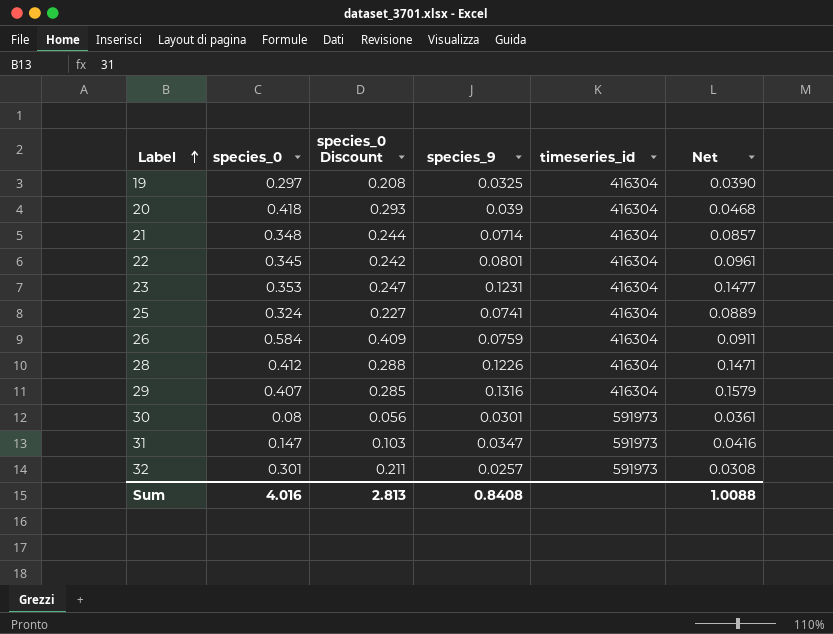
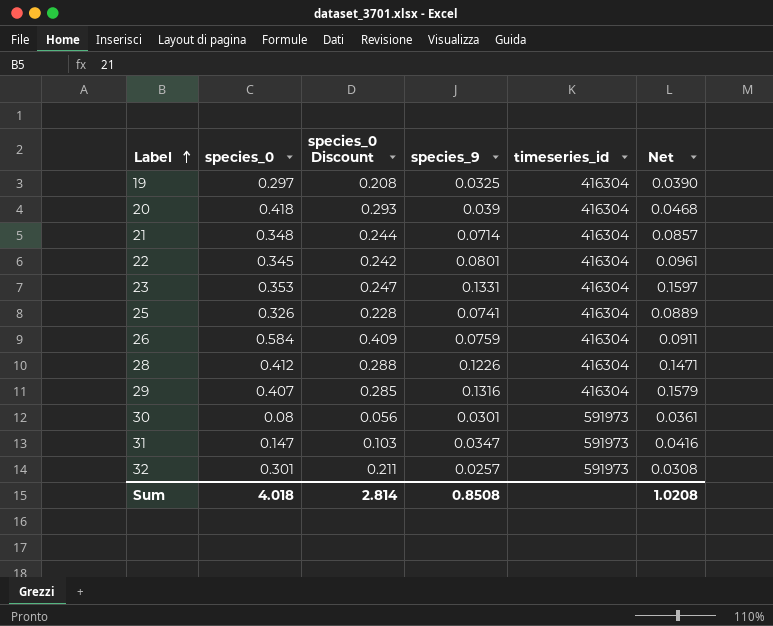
23 | species_9: 0.1231 -> 0.1331
23 | Net: 0.1477 -> 0.1597
25 | species_0: 0.324 -> 0.326
25 | species_0 Discount: 0.227 -> 0.228
Sum | species_0: 4.016 -> 4.018
Sum | species_0 Discount: 2.813 -> 2.814
Sum | species_9: 0.8408 -> 0.8508
Sum | Net: 1.0088 -> 1.0208

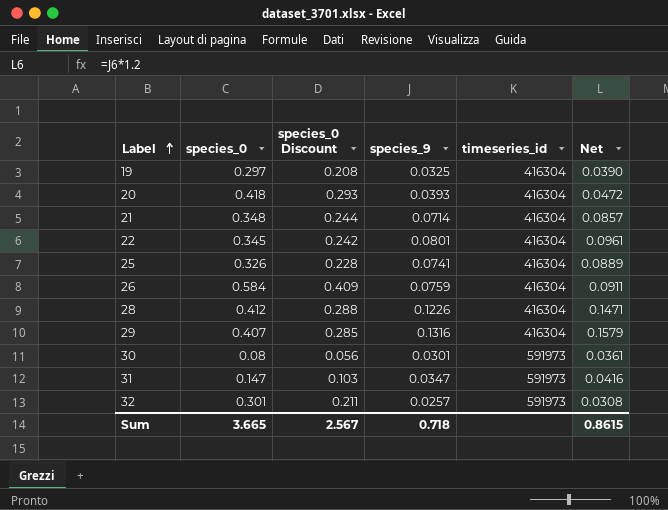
row 23: 0.353 | 0.247 | 0.1331 | 416304 | 0.1597 -> none
20 | species_9: 0.039 -> 0.0393
20 | Net: 0.0468 -> 0.0472
Sum | species_0: 4.018 -> 3.665
Sum | species_0 Discount: 2.814 -> 2.567
Sum | species_9: 0.8508 -> 0.718
Sum | Net: 1.0208 -> 0.8615

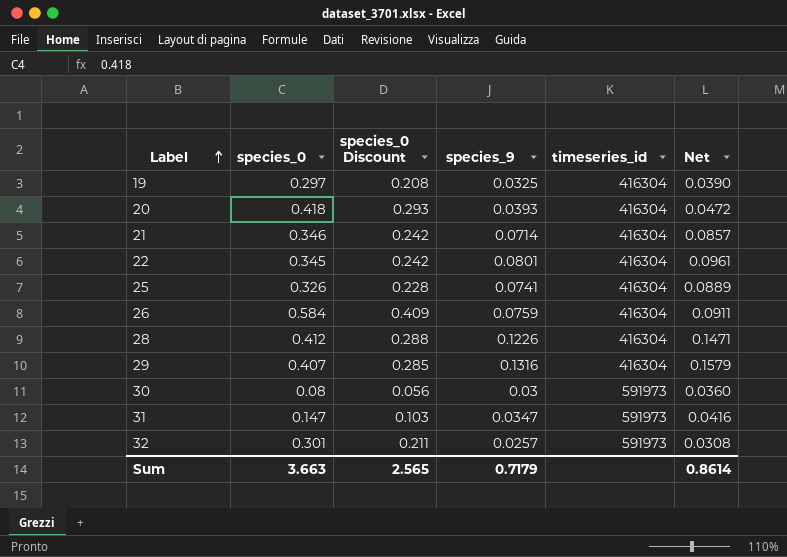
21 | species_0: 0.348 -> 0.346
21 | species_0 Discount: 0.244 -> 0.242
30 | species_9: 0.0301 -> 0.03
30 | Net: 0.0361 -> 0.0360
Sum | species_0: 3.665 -> 3.663
Sum | species_0 Discount: 2.567 -> 2.565
Sum | species_9: 0.718 -> 0.7179
Sum | Net: 0.8615 -> 0.8614

